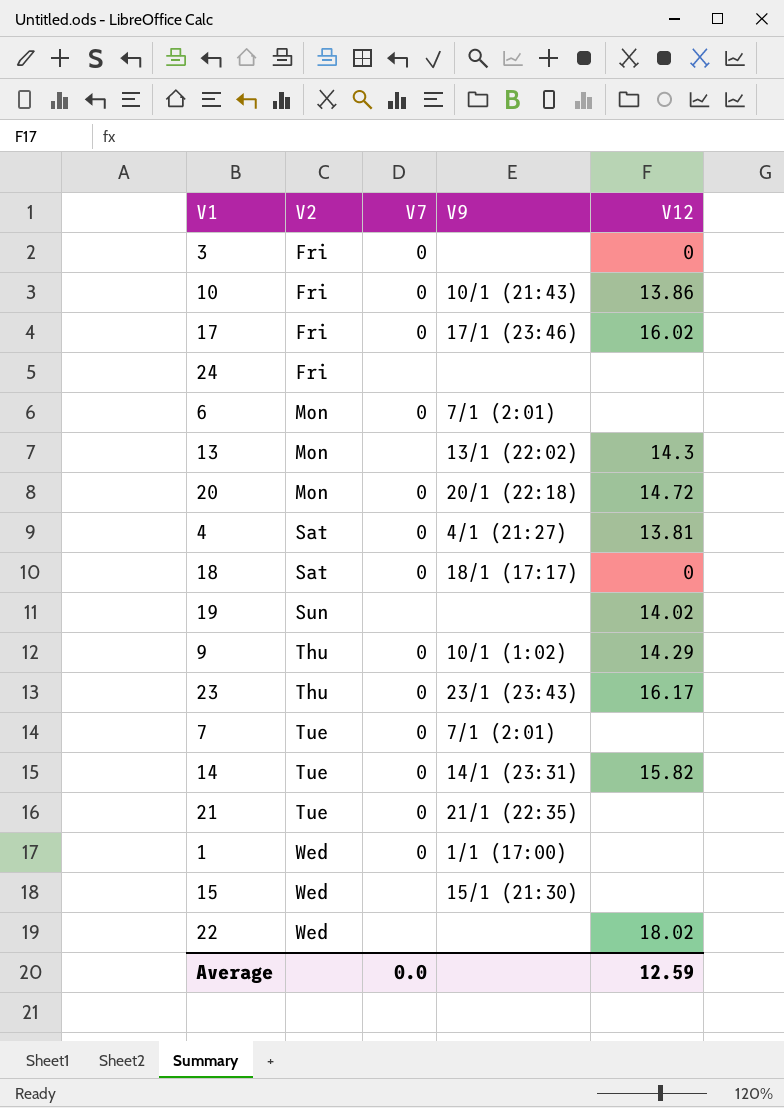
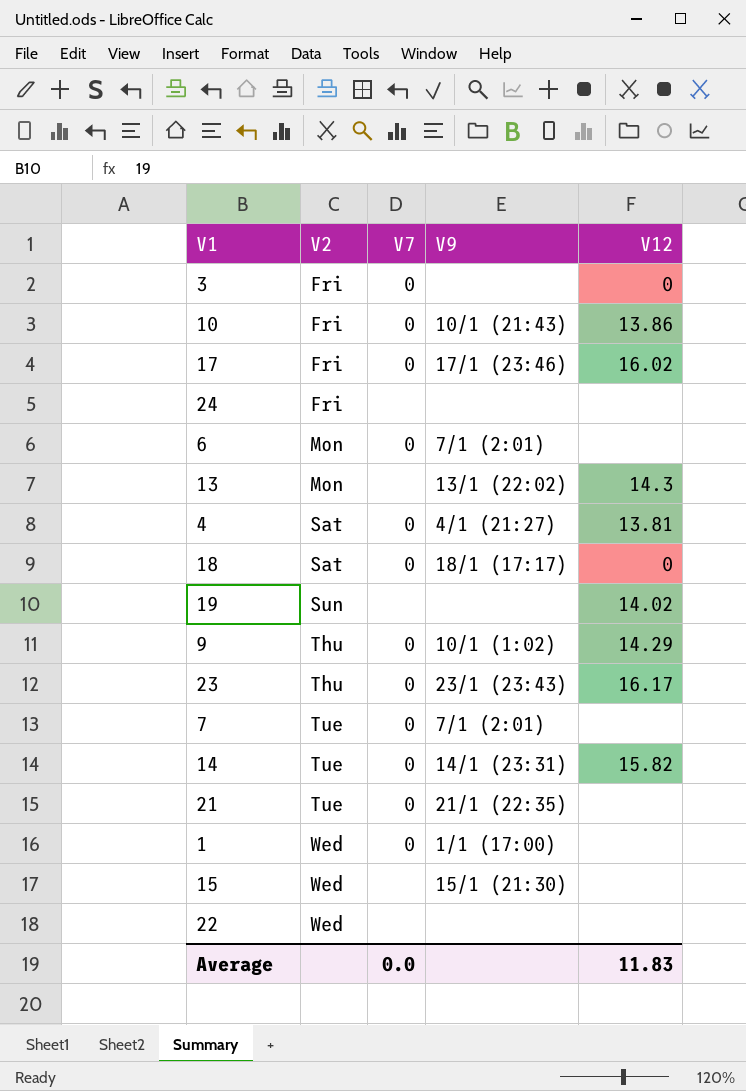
row 20: Mon | 0 | 20/1 (22:18) | 14.72 -> none
22 | V12: 18.02 -> none
Average | V12: 12.59 -> 11.83

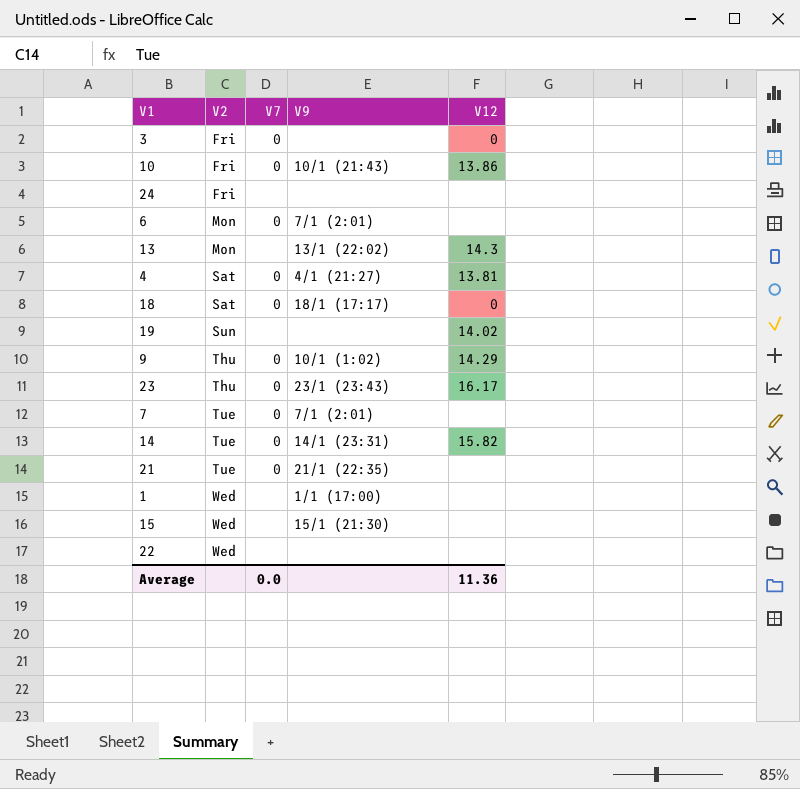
row 17: Fri | 0 | 17/1 (23:46) | 16.02 -> none
1 | V7: 0 -> none
Average | V12: 11.83 -> 11.36

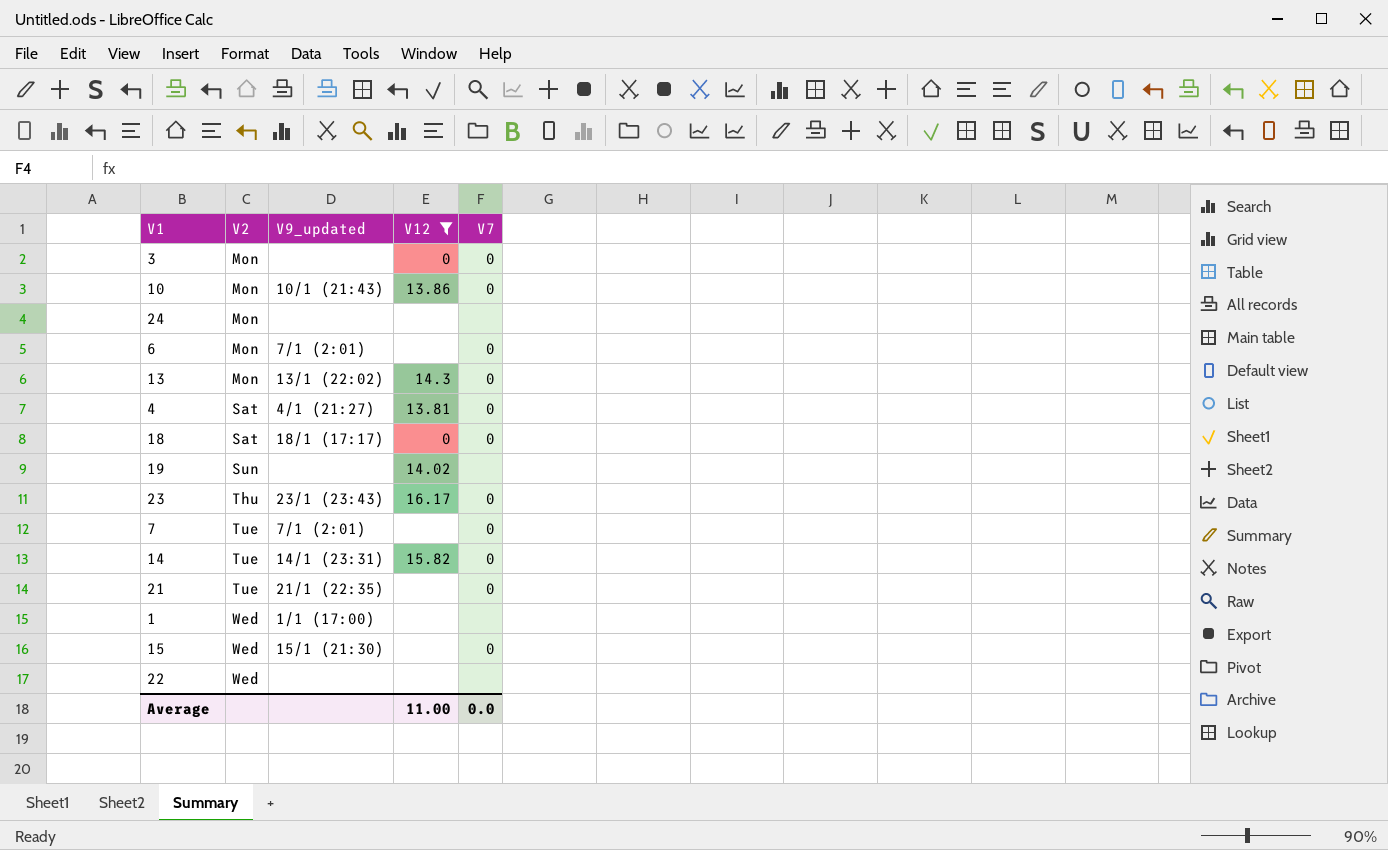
filter: none -> V12 != 14.29
column name: V9 -> V9_updated
column V7 | position: 3 -> 5
3 | V2: Fri -> Mon
10 | V2: Fri -> Mon
24 | V2: Fri -> Mon
13 | V7: none -> 0
15 | V7: none -> 0
Average | V12: 11.36 -> 11.00

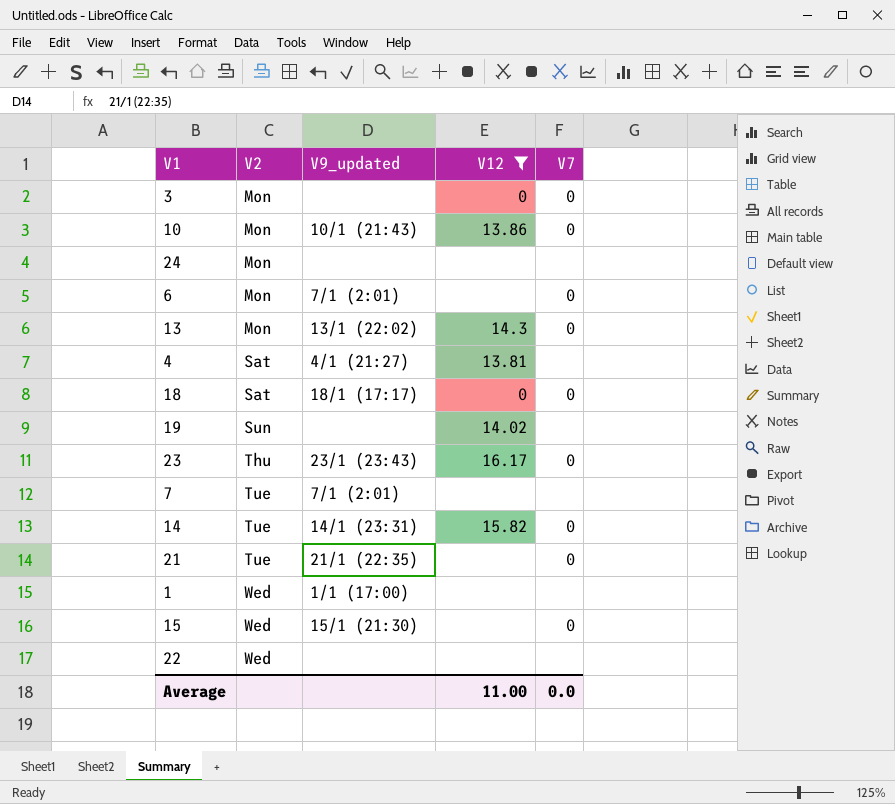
4 | V7: 0 -> none
7 | V7: 0 -> none

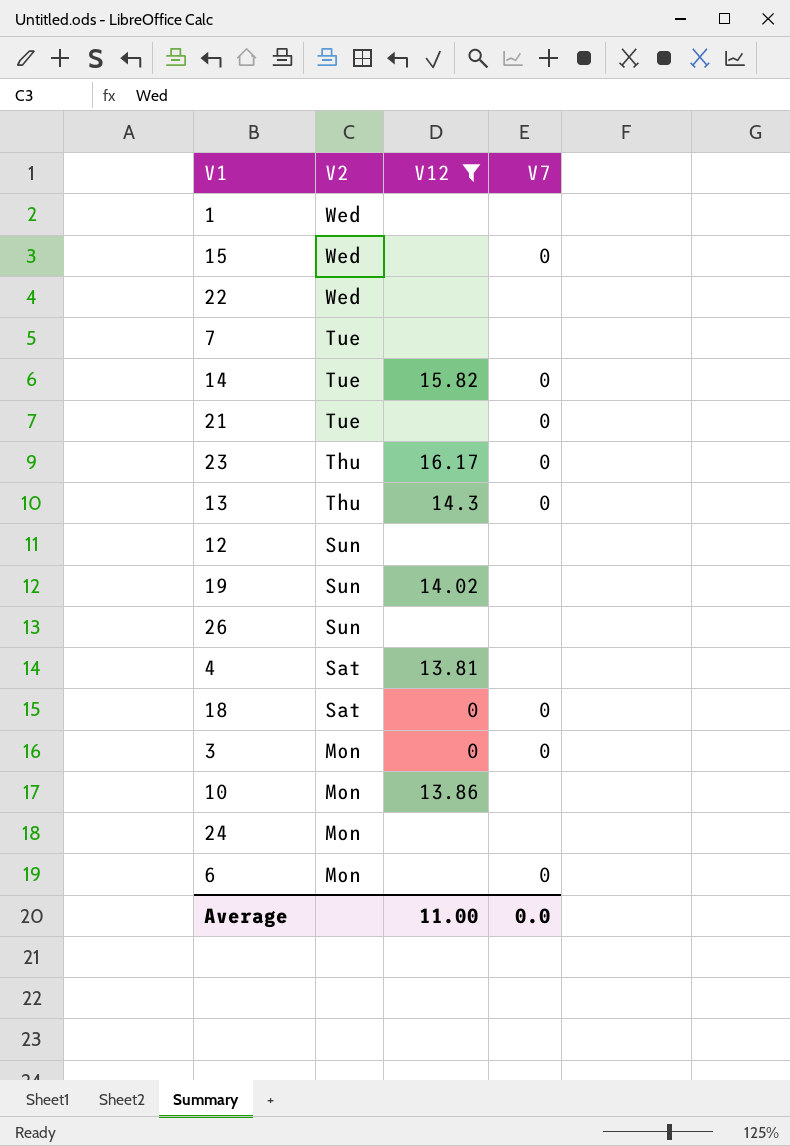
row order: V2 ascending -> V2 descending
column V9_updated | position: 3 -> none
13 | V2: Mon -> Thu
row 12: none -> Sun | none | none
row 26: none -> Sun | none | none
10 | V7: 0 -> none

